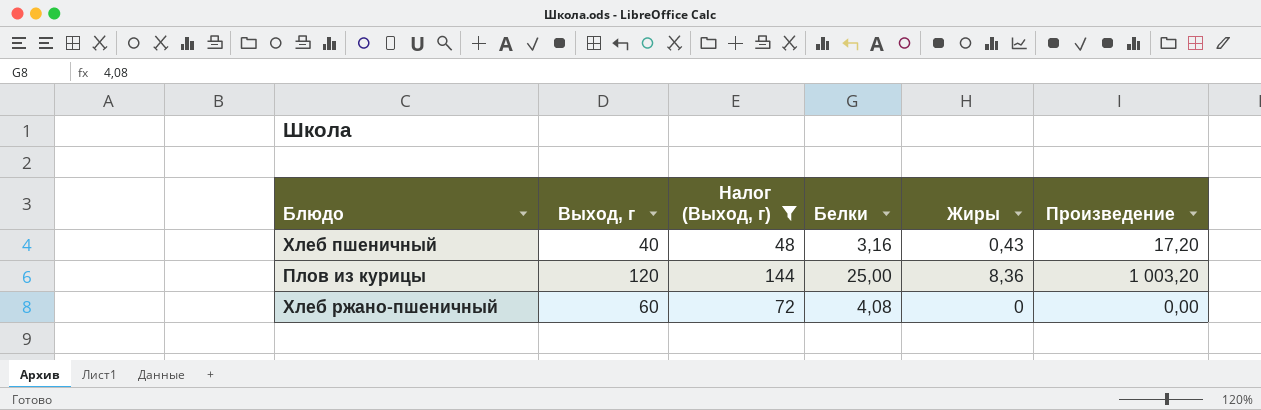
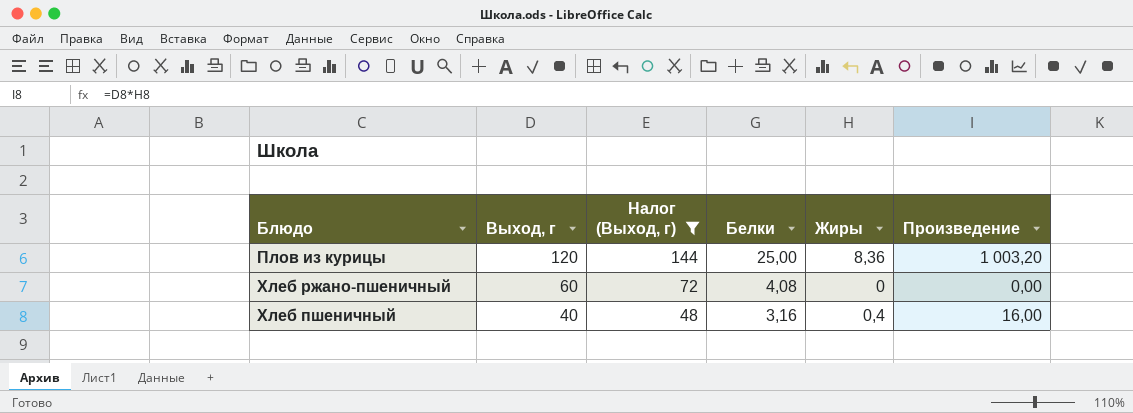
row order: none -> Выход, г descending
Хлеб пшеничный | Жиры: 0,43 -> 0,4
Хлеб пшеничный | Произведение: 17,20 -> 16,00

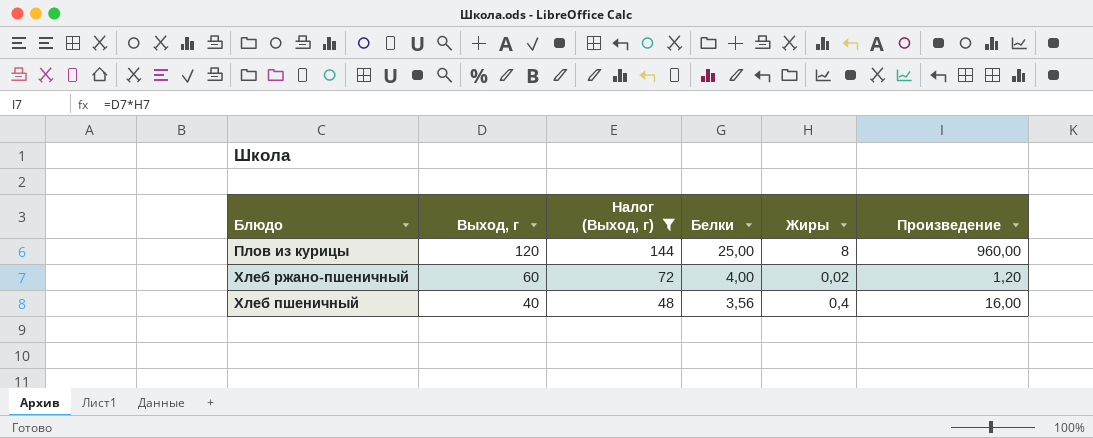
Плов из курицы | Жиры: 8,36 -> 8
Плов из курицы | Произведение: 1 003,20 -> 960,00
Хлеб ржано-пшеничный | Белки: 4,08 -> 4,00
Хлеб ржано-пшеничный | Жиры: 0 -> 0,02
Хлеб ржано-пшеничный | Произведение: 0,00 -> 1,20
Хлеб пшеничный | Белки: 3,16 -> 3,56

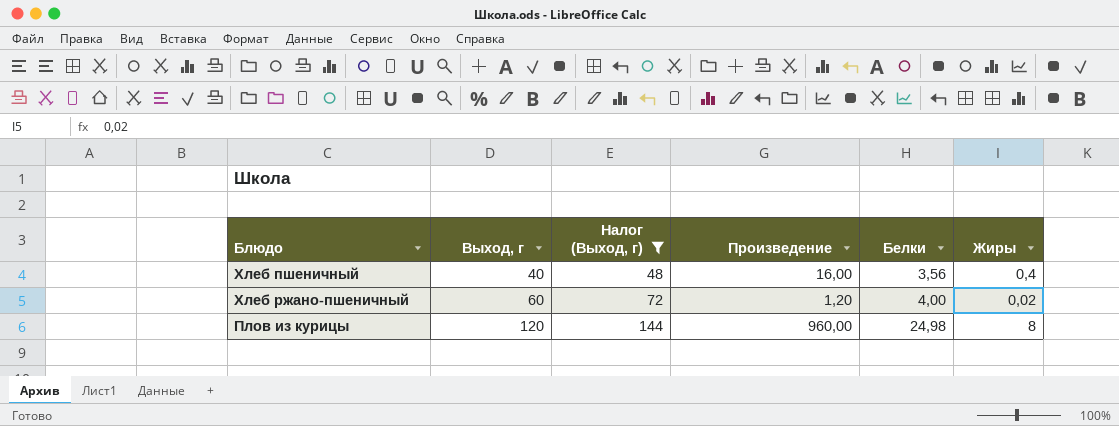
row order: Выход, г descending -> Выход, г ascending
column Произведение | position: 6 -> 4
Плов из курицы | Белки: 25,00 -> 24,98

